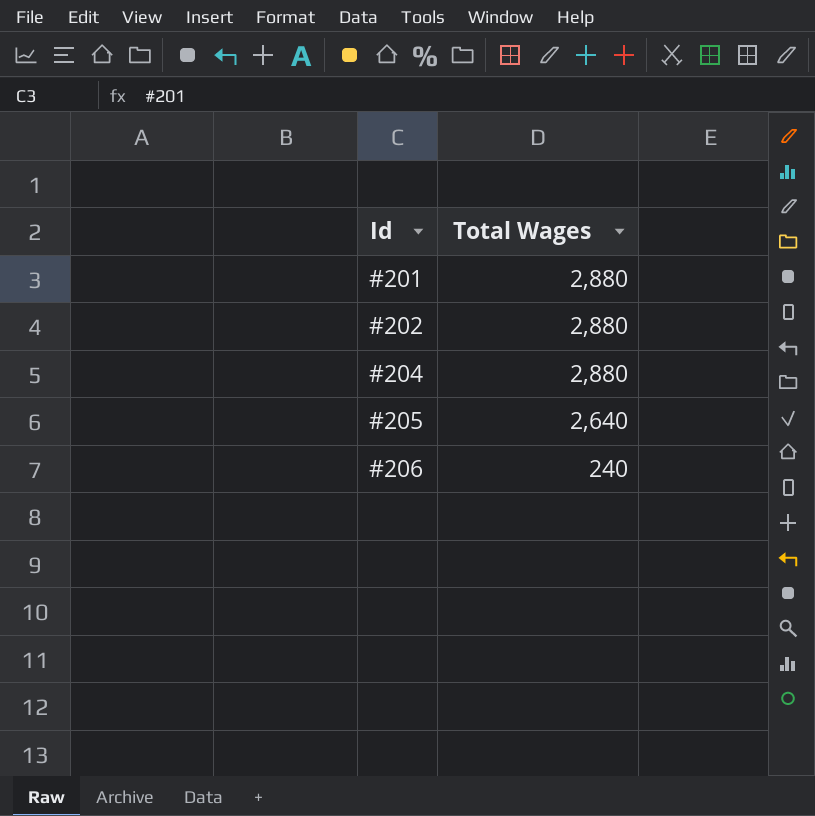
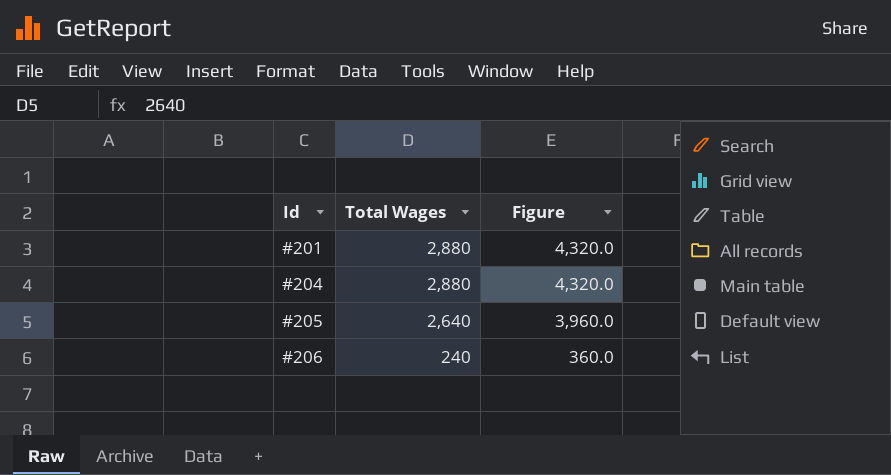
column Figure | formula: none -> [Total Wages] * 1.5
row #202: 2,880 -> none

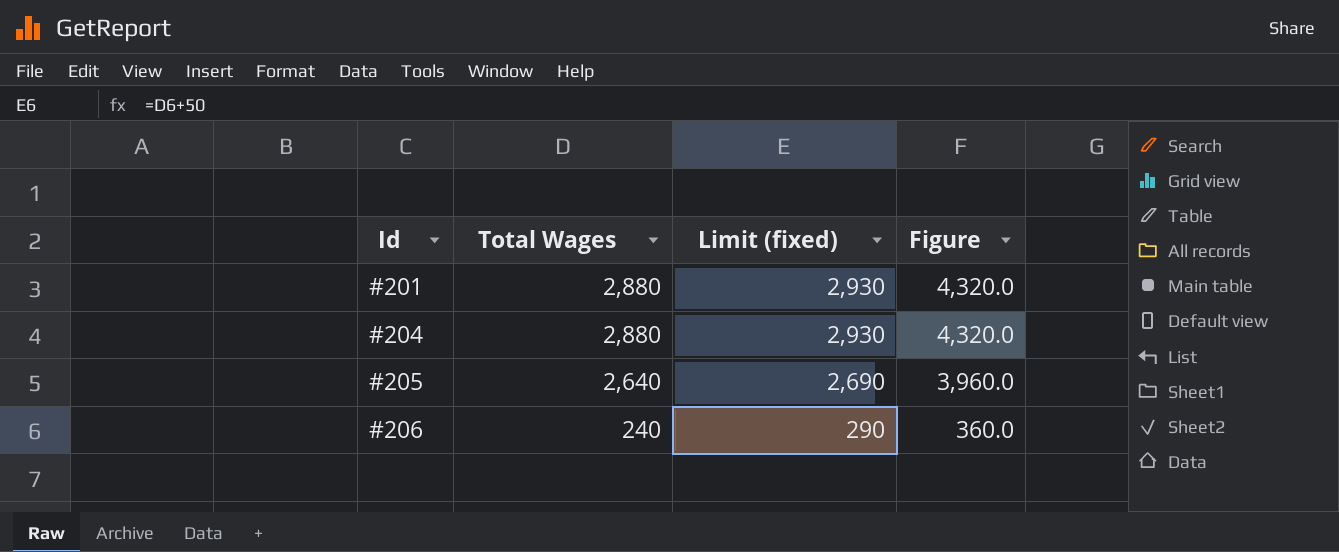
column Limit (fixed) | formula: none -> [Total Wages] + 50

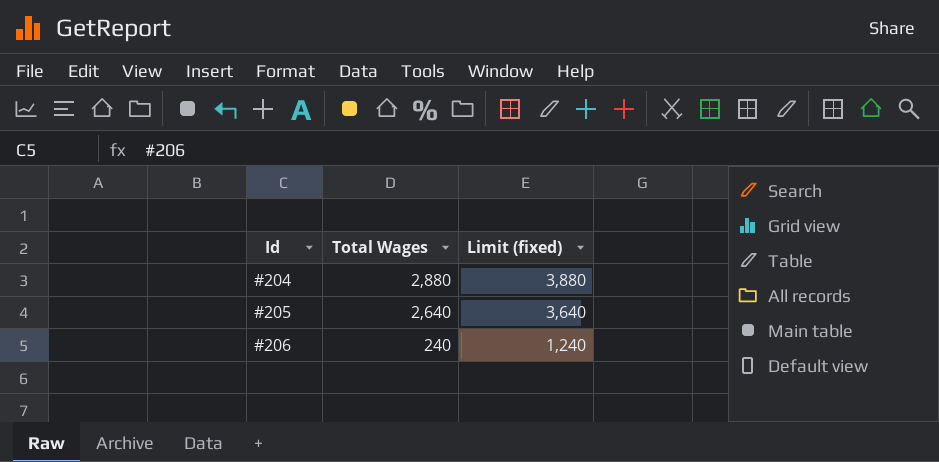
column Figure | formula: [Total Wages] * 1.5 -> none
column Limit (fixed) | formula: [Total Wages] + 50 -> [Total Wages] + 1000
row #201: 2,880 | 2,930 | 4,320.0 -> none

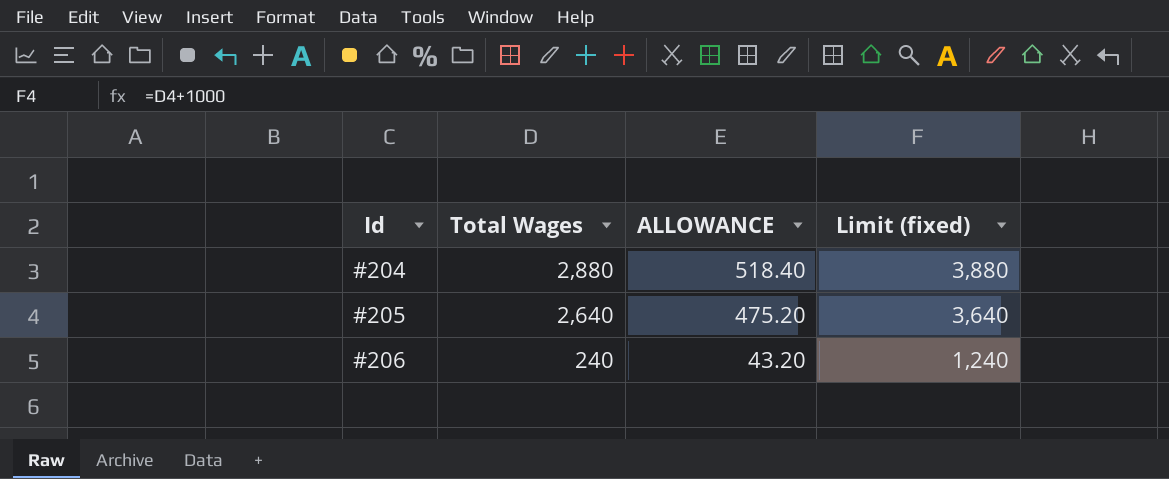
column ALLOWANCE | formula: none -> [Total Wages] * 0.18

